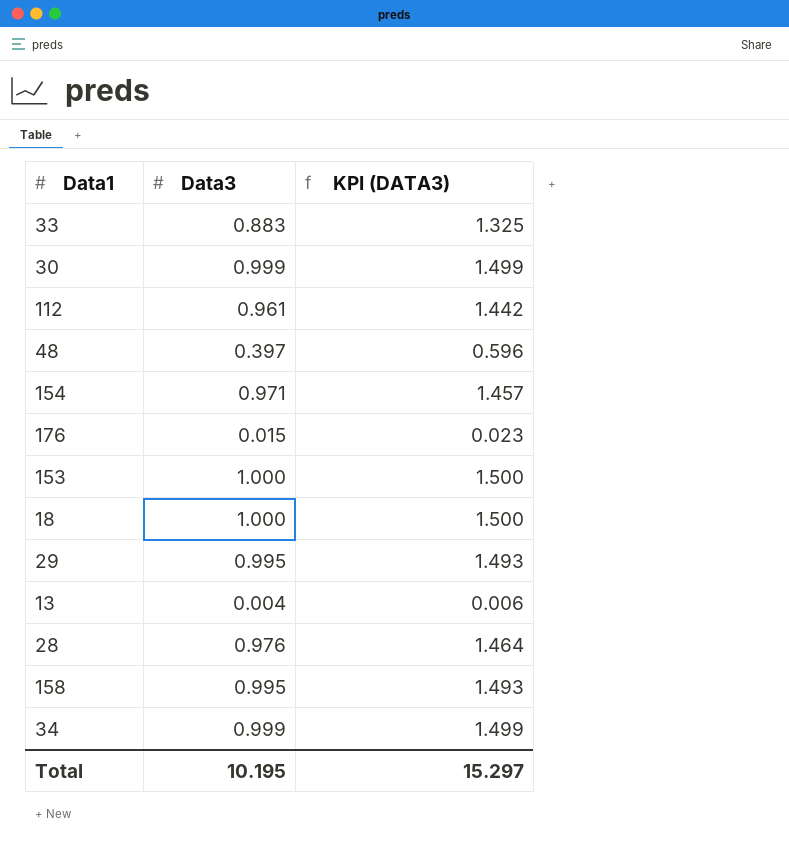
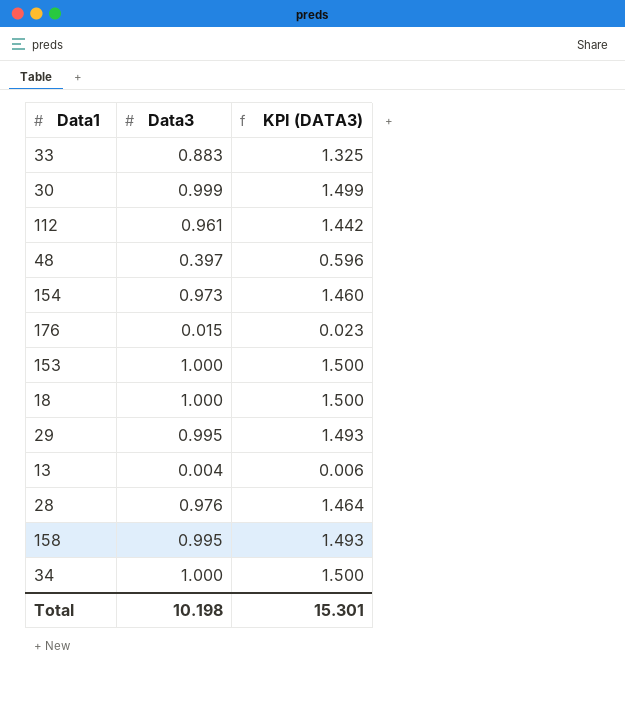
154 | Data3: 0.971 -> 0.973
154 | KPI (DATA3): 1.457 -> 1.460
34 | Data3: 0.999 -> 1.000
34 | KPI (DATA3): 1.499 -> 1.500
Total | Data3: 10.195 -> 10.198
Total | KPI (DATA3): 15.297 -> 15.301

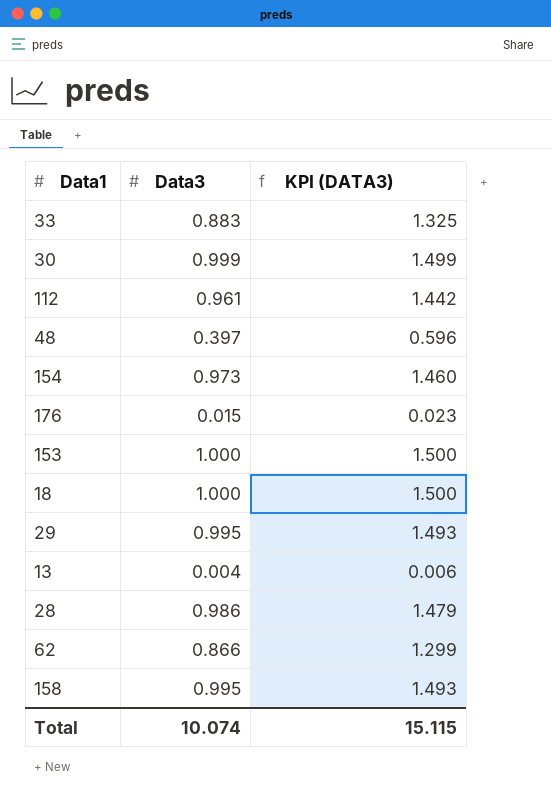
row 34: 1.000 | 1.500 -> none
28 | Data3: 0.976 -> 0.986
28 | KPI (DATA3): 1.464 -> 1.479
row 62: none -> 0.866 | 1.299
Total | Data3: 10.198 -> 10.074
Total | KPI (DATA3): 15.301 -> 15.115

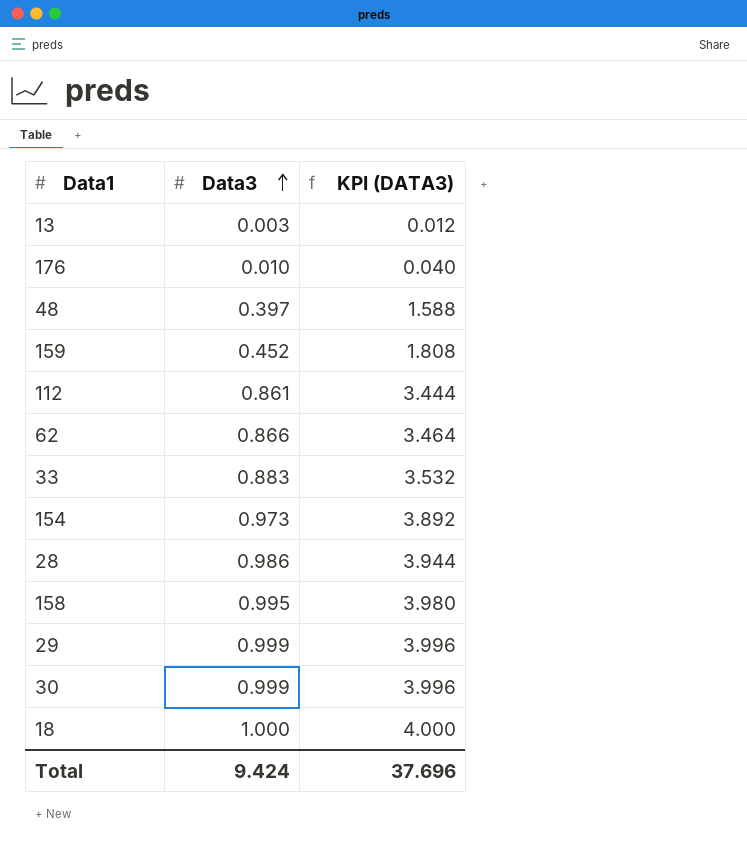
row order: none -> Data3 ascending
column KPI (DATA3) | formula: [Data3] * 1.5 -> [Data3] * 4
row 153: 1.000 | 1.500 -> none
13 | Data3: 0.004 -> 0.003
176 | Data3: 0.015 -> 0.010
row 159: none -> 0.452 | 1.808
112 | Data3: 0.961 -> 0.861
29 | Data3: 0.995 -> 0.999
Total | Data3: 10.074 -> 9.424
Total | KPI (DATA3): 15.115 -> 37.696

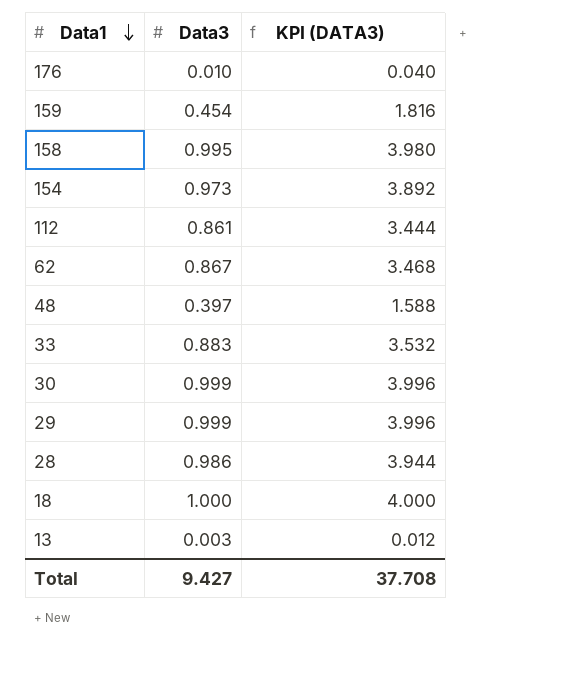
row order: Data3 ascending -> Data1 descending
159 | Data3: 0.452 -> 0.454
159 | KPI (DATA3): 1.808 -> 1.816
62 | Data3: 0.866 -> 0.867
62 | KPI (DATA3): 3.464 -> 3.468
Total | Data3: 9.424 -> 9.427
Total | KPI (DATA3): 37.696 -> 37.708

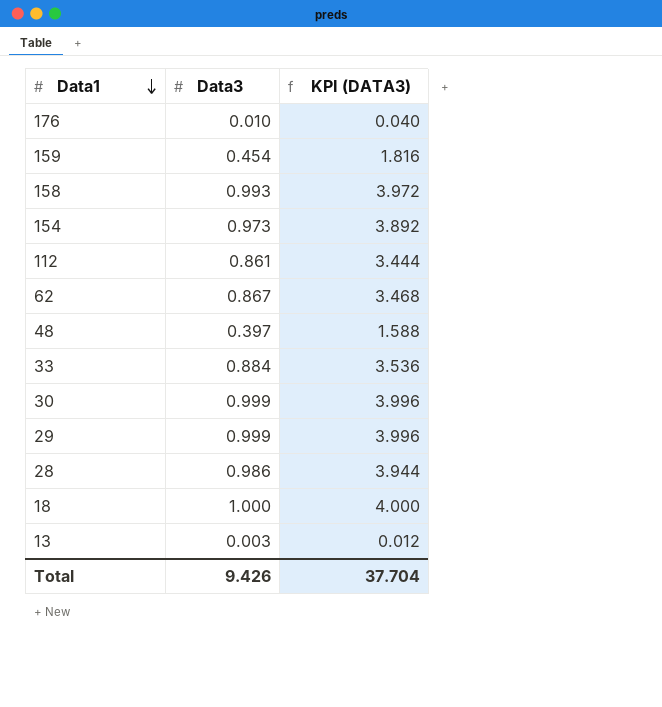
158 | Data3: 0.995 -> 0.993
158 | KPI (DATA3): 3.980 -> 3.972
33 | Data3: 0.883 -> 0.884
33 | KPI (DATA3): 3.532 -> 3.536
Total | Data3: 9.427 -> 9.426
Total | KPI (DATA3): 37.708 -> 37.704

